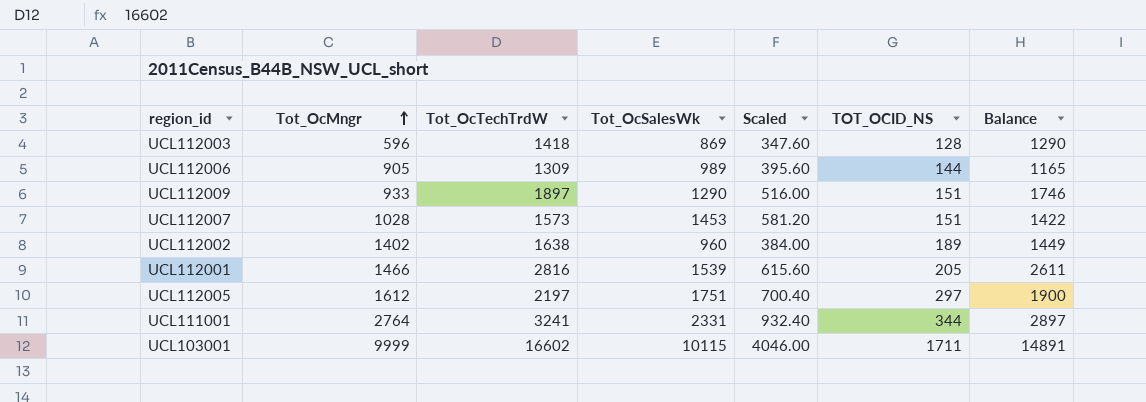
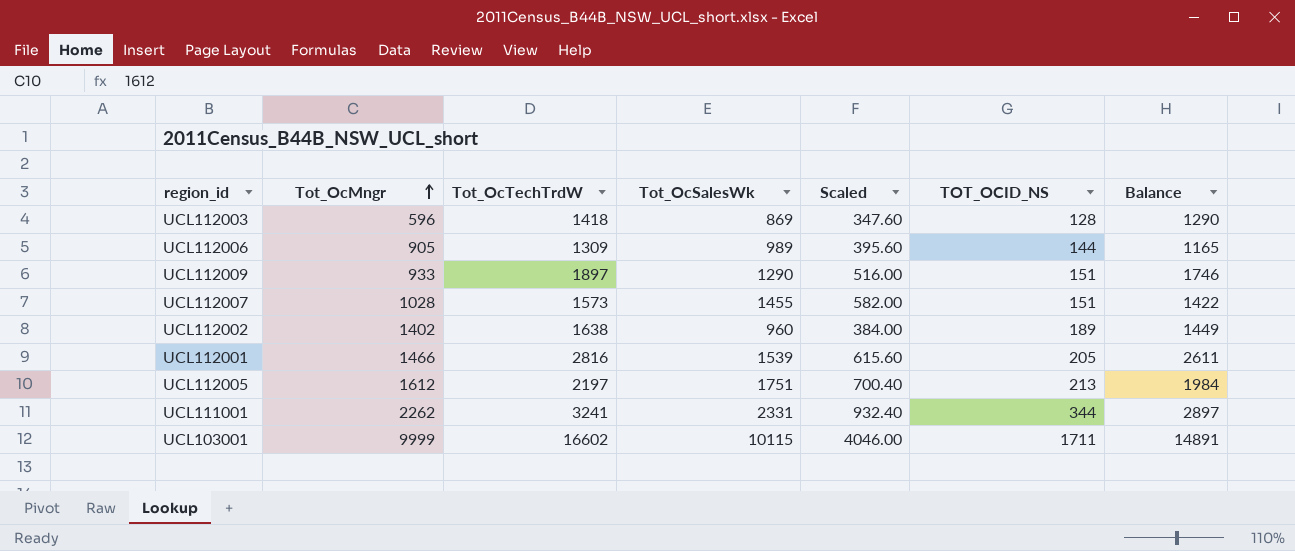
UCL112007 | Tot_OcSalesWk: 1453 -> 1455
UCL112007 | Scaled: 581.20 -> 582.00
UCL112005 | TOT_OCID_NS: 297 -> 213
UCL112005 | Balance: 1900 -> 1984
UCL111001 | Tot_OcMngr: 2764 -> 2262

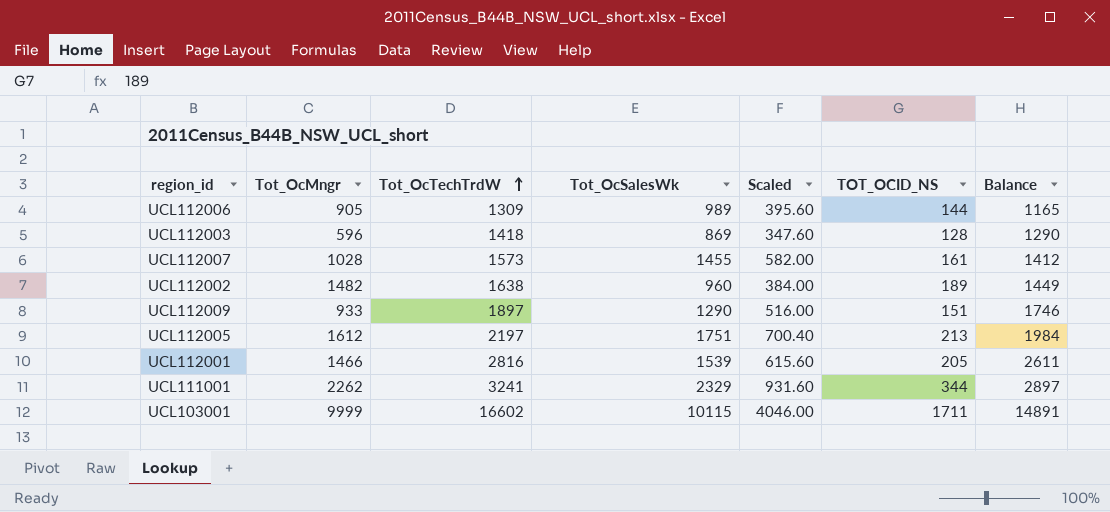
row order: Tot_OcMngr ascending -> Tot_OcTechTrdW ascending
UCL112007 | TOT_OCID_NS: 151 -> 161
UCL112007 | Balance: 1422 -> 1412
UCL112002 | Tot_OcMngr: 1402 -> 1482
UCL111001 | Tot_OcSalesWk: 2331 -> 2329
UCL111001 | Scaled: 932.40 -> 931.60

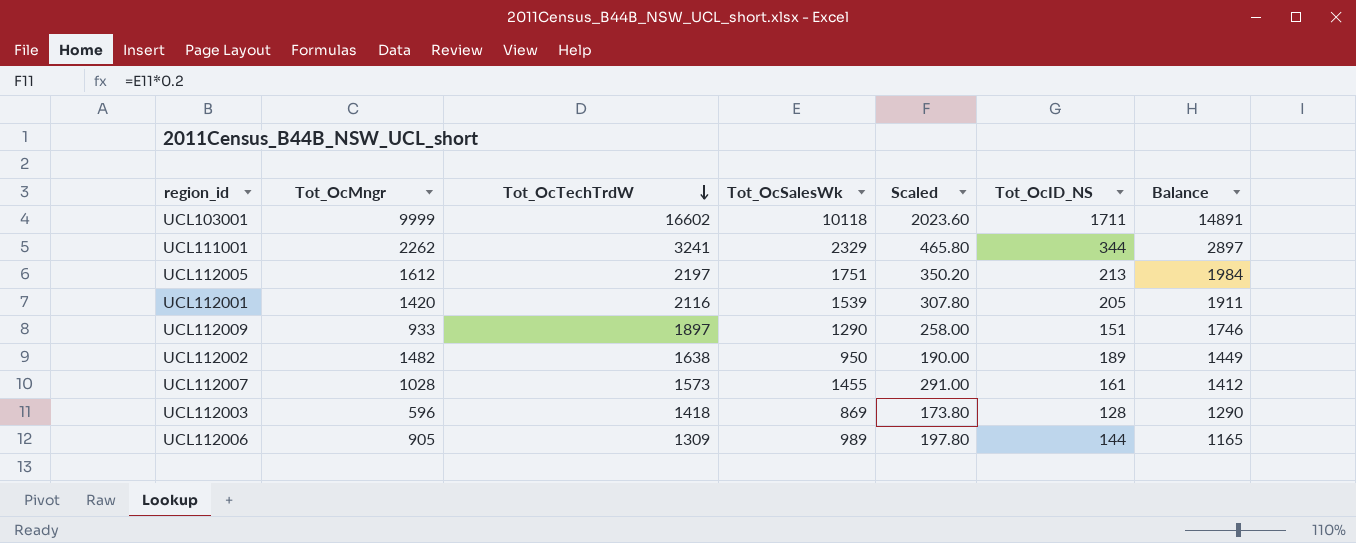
row order: Tot_OcTechTrdW ascending -> Tot_OcTechTrdW descending
column Scaled | formula: [Tot_OcSalesWk] * 0.4 -> [Tot_OcSalesWk] * 0.2
column name: TOT_OCID_NS -> Tot_OcID_NS
UCL103001 | Tot_OcSalesWk: 10115 -> 10118
UCL112001 | Tot_OcMngr: 1466 -> 1420
UCL112001 | Tot_OcTechTrdW: 2816 -> 2116
UCL112001 | Balance: 2611 -> 1911
UCL112002 | Tot_OcSalesWk: 960 -> 950

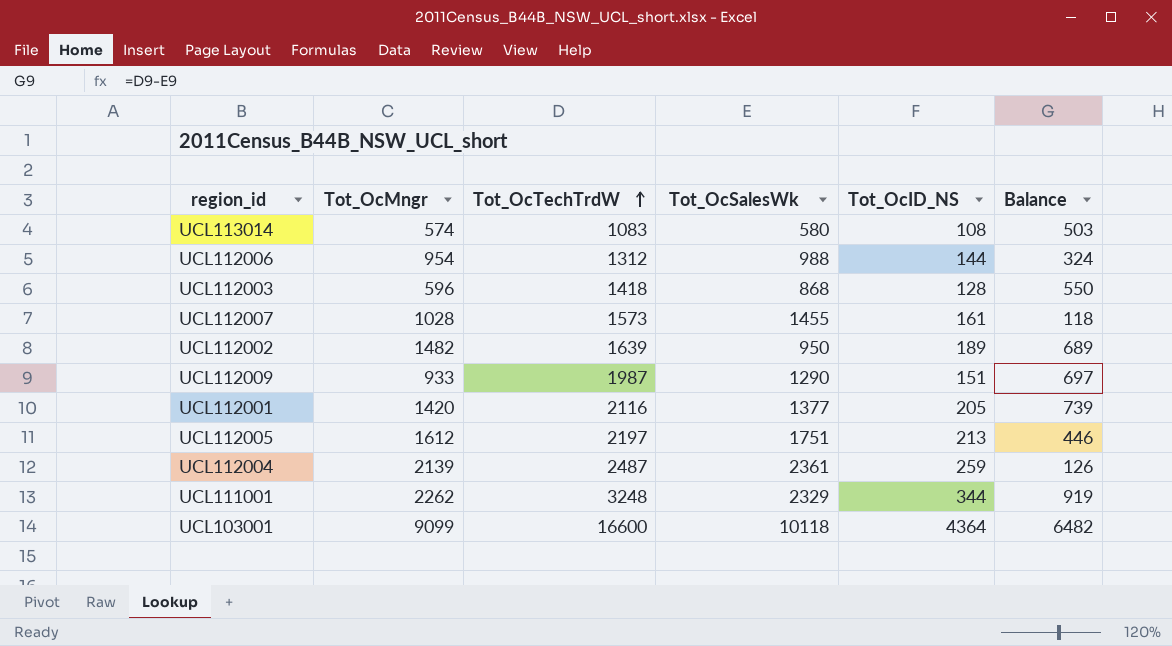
row order: Tot_OcTechTrdW descending -> Tot_OcTechTrdW ascending
column Scaled | formula: [Tot_OcSalesWk] * 0.2 -> none
column Balance | formula: [Tot_OcTechTrdW] - [Tot_OcID_NS] -> [Tot_OcTechTrdW] - [Tot_OcSalesWk]
row UCL113014: none -> 574 | 1083 | 580 | 108 | 503
UCL112006 | Tot_OcMngr: 905 -> 954
UCL112006 | Tot_OcTechTrdW: 1309 -> 1312
UCL112006 | Tot_OcSalesWk: 989 -> 988
UCL112003 | Tot_OcSalesWk: 869 -> 868
UCL112002 | Tot_OcTechTrdW: 1638 -> 1639
UCL112009 | Tot_OcTechTrdW: 1897 -> 1987
UCL112001 | Tot_OcSalesWk: 1539 -> 1377
row UCL112004: none -> 2139 | 2487 | 2361 | 259 | 126
UCL111001 | Tot_OcTechTrdW: 3241 -> 3248
UCL103001 | Tot_OcMngr: 9999 -> 9099
UCL103001 | Tot_OcTechTrdW: 16602 -> 16600
UCL103001 | Tot_OcID_NS: 1711 -> 4364

